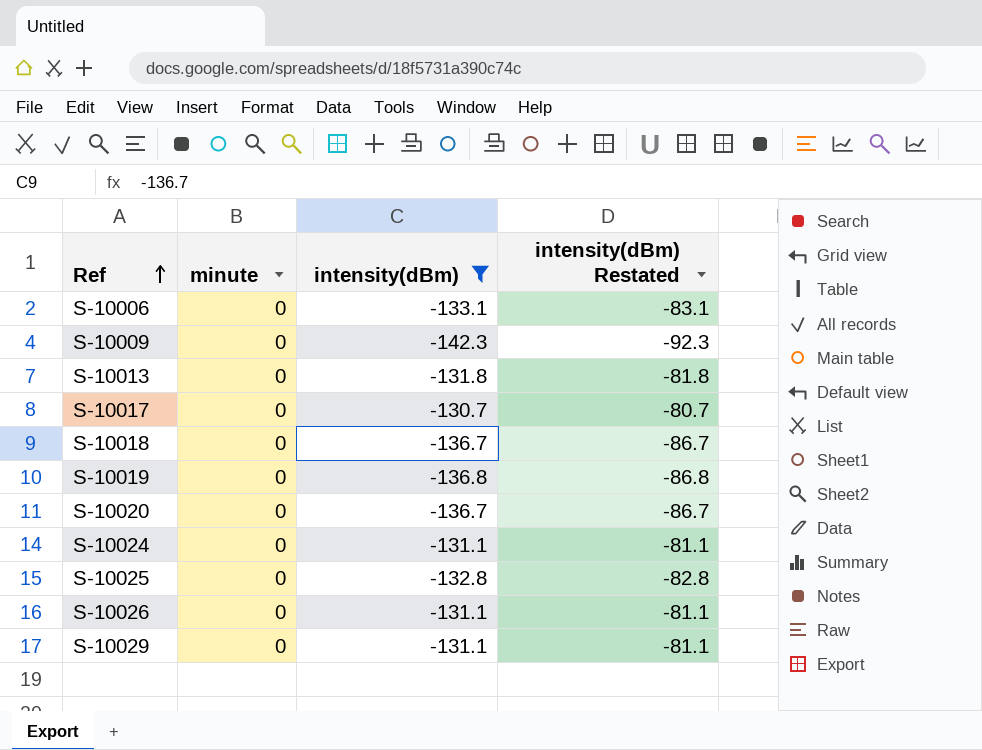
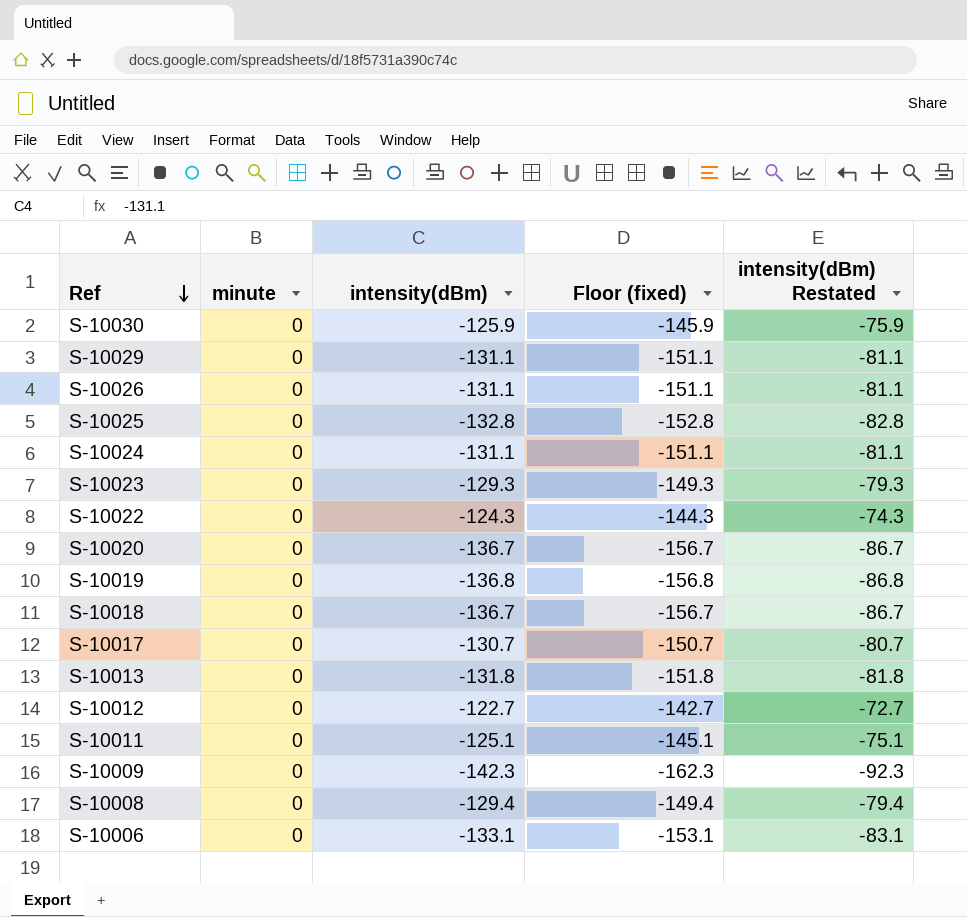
filter: intensity(dBm) <= -130.7 -> none
row order: Ref ascending -> Ref descending
column Floor (fixed) | formula: none -> [intensity(dBm)] - 20

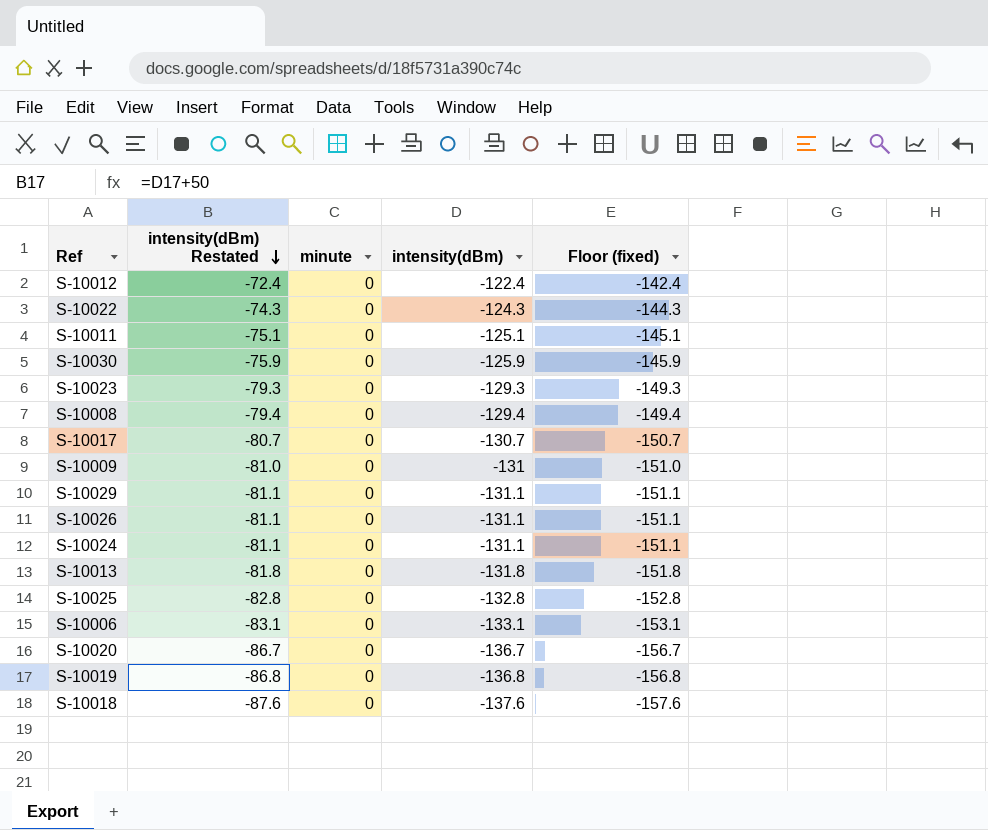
row order: Ref descending -> intensity(dBm) Restated descending
column intensity(dBm) Restated | position: 5 -> 2
S-10012 | intensity(dBm) Restated: -72.7 -> -72.4
S-10012 | intensity(dBm): -122.7 -> -122.4
S-10012 | Floor (fixed): -142.7 -> -142.4
S-10009 | intensity(dBm) Restated: -92.3 -> -81.0
S-10009 | intensity(dBm): -142.3 -> -131
S-10009 | Floor (fixed): -162.3 -> -151.0
S-10018 | intensity(dBm) Restated: -86.7 -> -87.6
S-10018 | intensity(dBm): -136.7 -> -137.6
S-10018 | Floor (fixed): -156.7 -> -157.6

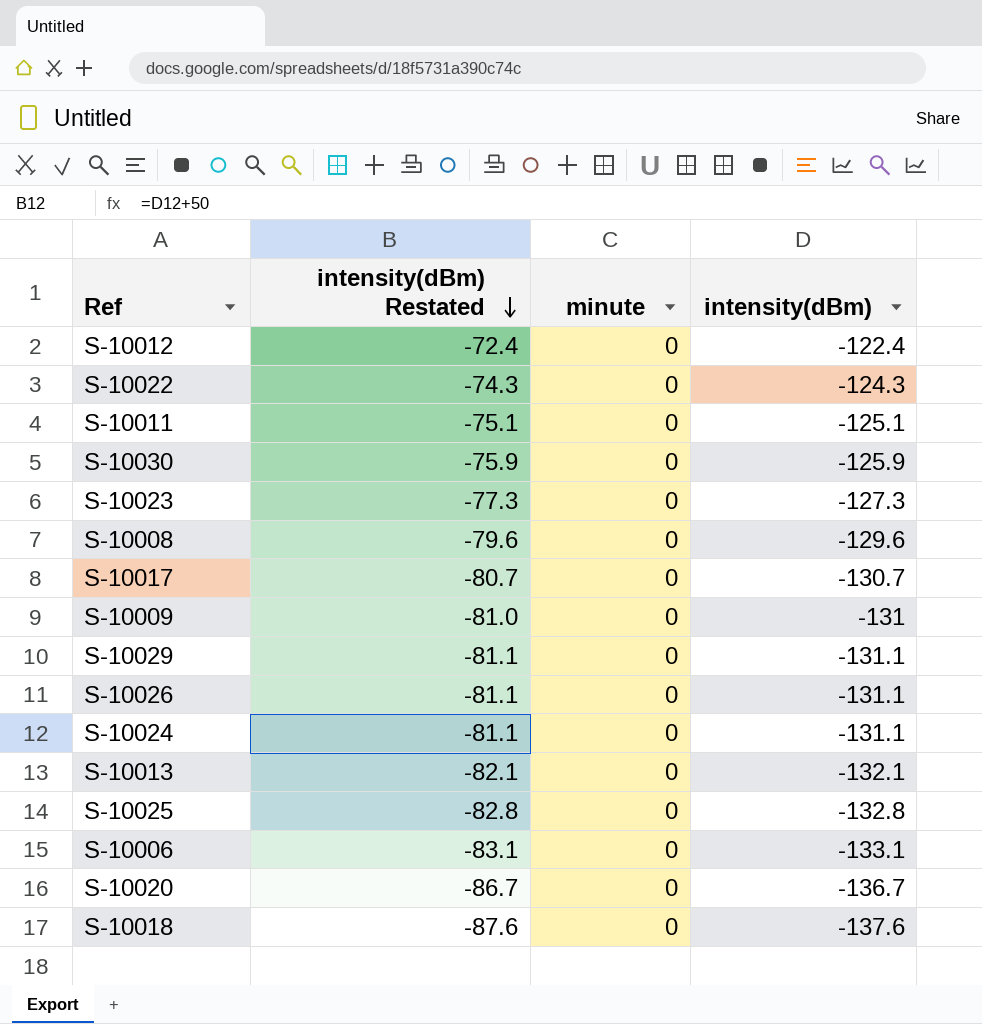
column Floor (fixed) | formula: [intensity(dBm)] - 20 -> none
row S-10019: -86.8 | 0 | -136.8 | -156.8 -> none
S-10023 | intensity(dBm) Restated: -79.3 -> -77.3
S-10023 | intensity(dBm): -129.3 -> -127.3
S-10008 | intensity(dBm) Restated: -79.4 -> -79.6
S-10008 | intensity(dBm): -129.4 -> -129.6
S-10013 | intensity(dBm) Restated: -81.8 -> -82.1
S-10013 | intensity(dBm): -131.8 -> -132.1

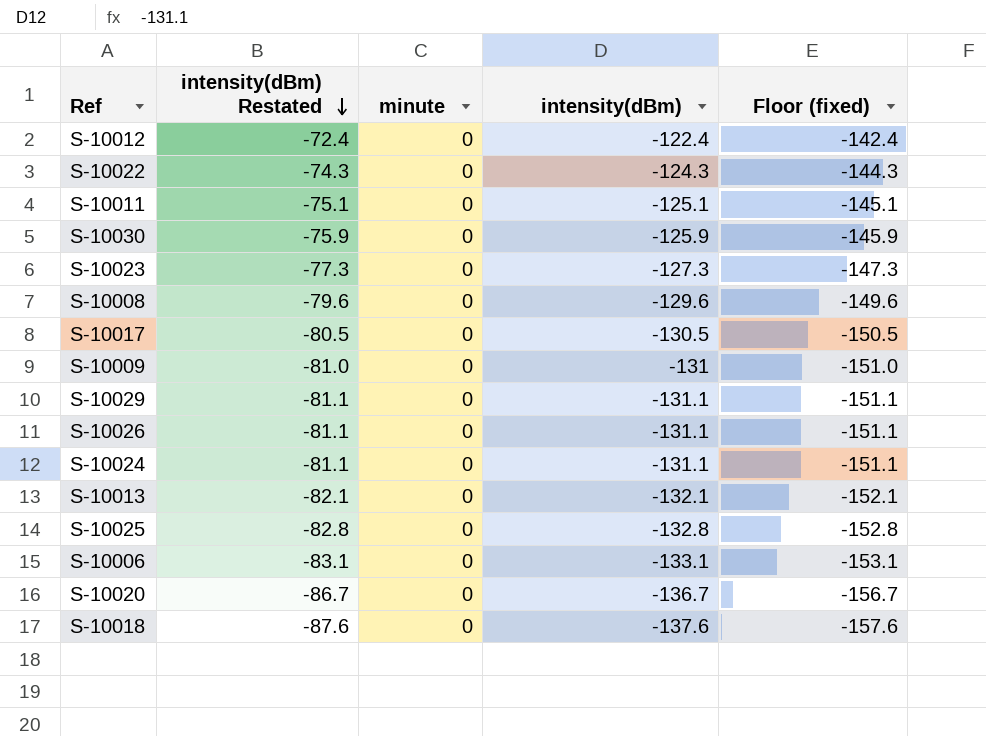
column Floor (fixed) | formula: none -> [intensity(dBm)] - 20
S-10017 | intensity(dBm) Restated: -80.7 -> -80.5
S-10017 | intensity(dBm): -130.7 -> -130.5

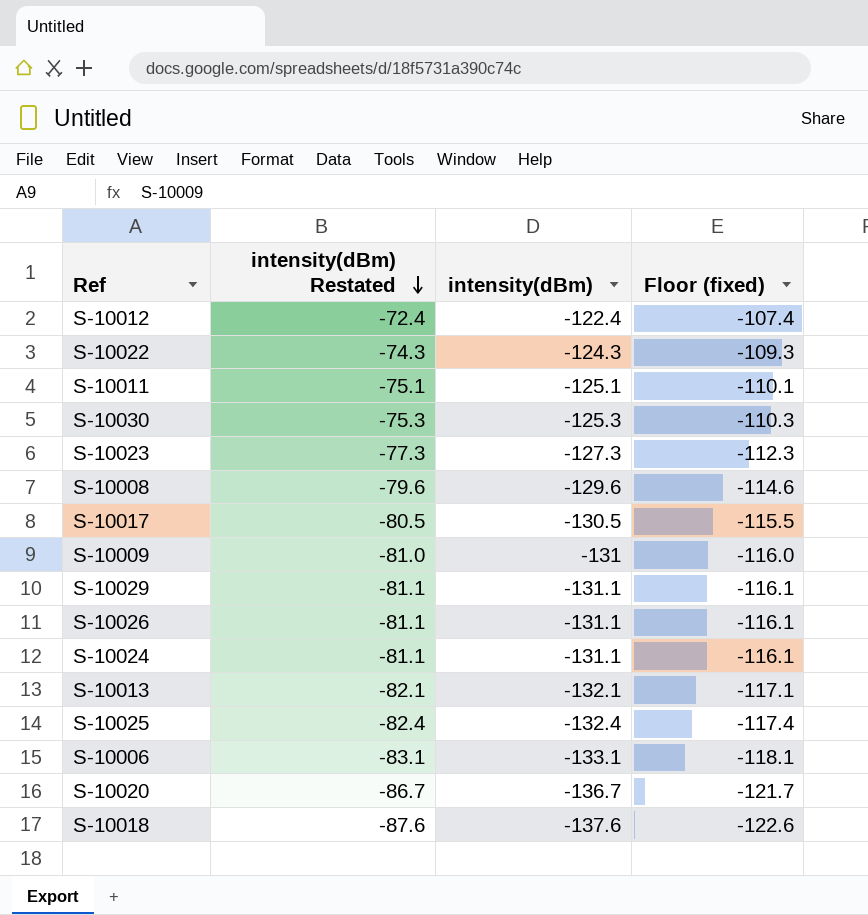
column minute | position: 3 -> none
column Floor (fixed) | formula: [intensity(dBm)] - 20 -> [intensity(dBm)] + 15
S-10030 | intensity(dBm) Restated: -75.9 -> -75.3
S-10030 | intensity(dBm): -125.9 -> -125.3
S-10025 | intensity(dBm) Restated: -82.8 -> -82.4
S-10025 | intensity(dBm): -132.8 -> -132.4

